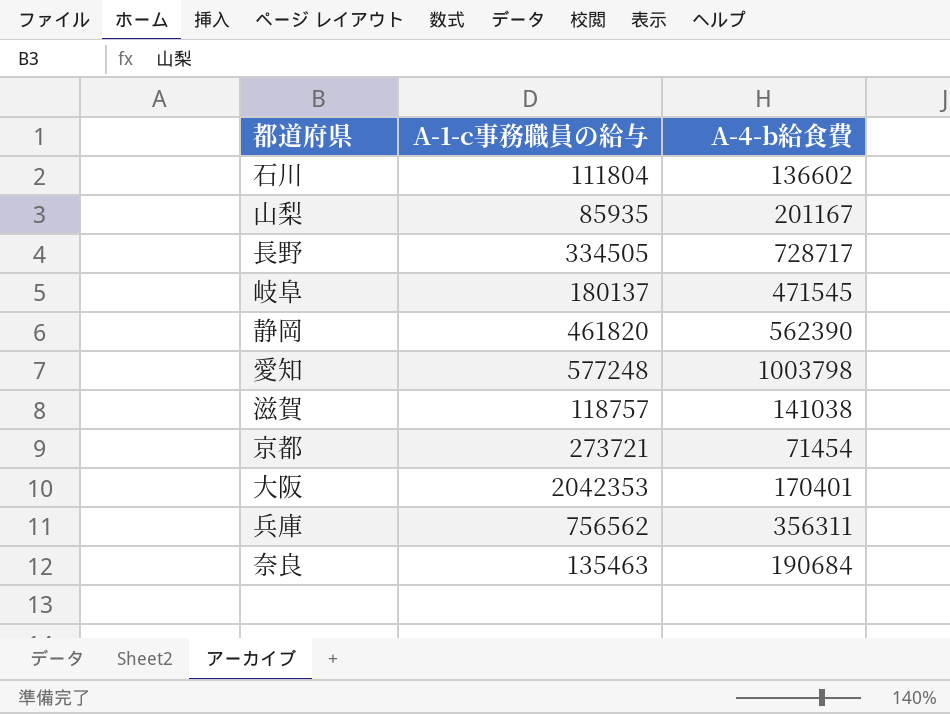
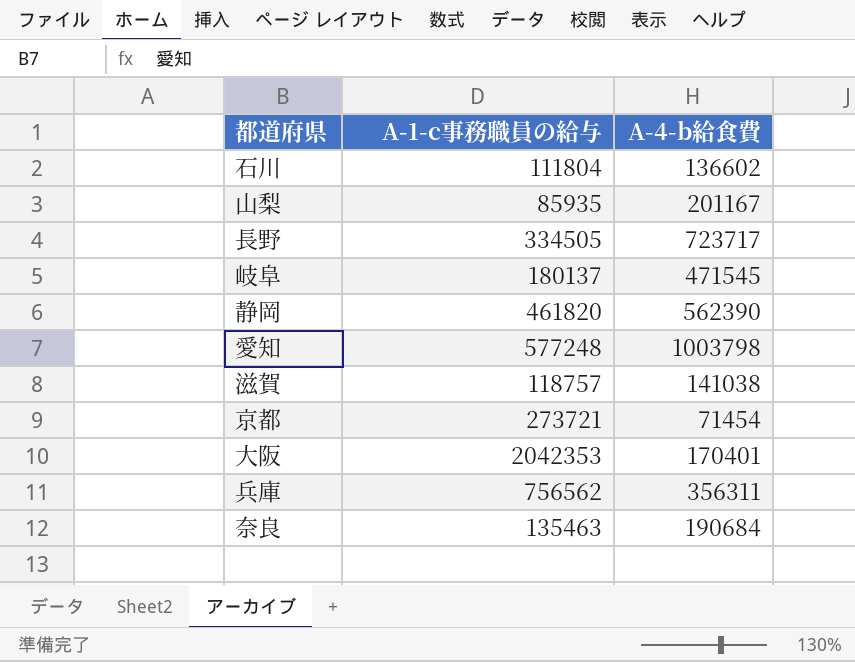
長野 | A-4-b給食費: 728717 -> 723717

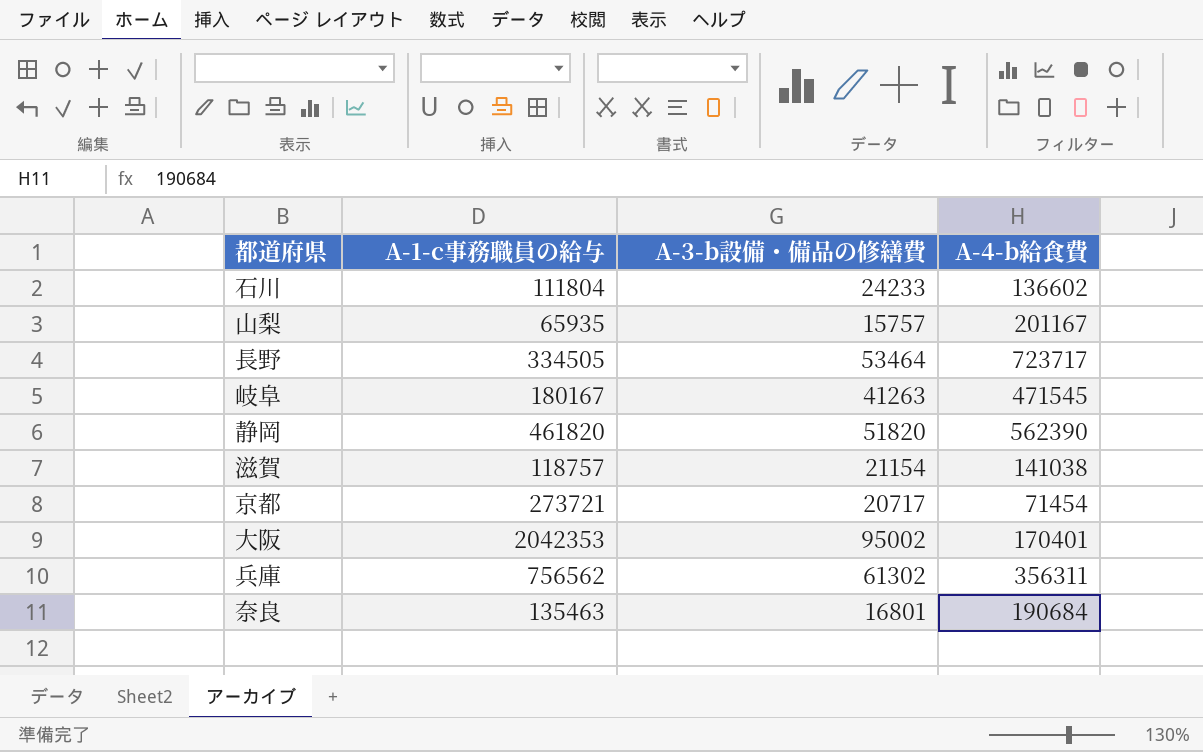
column A-3-b設備・備品の修繕費 | position: none -> 3
row 愛知: 577248 | 1003798 -> none
山梨 | A-1-c事務職員の給与: 85935 -> 65935
岐阜 | A-1-c事務職員の給与: 180137 -> 180167

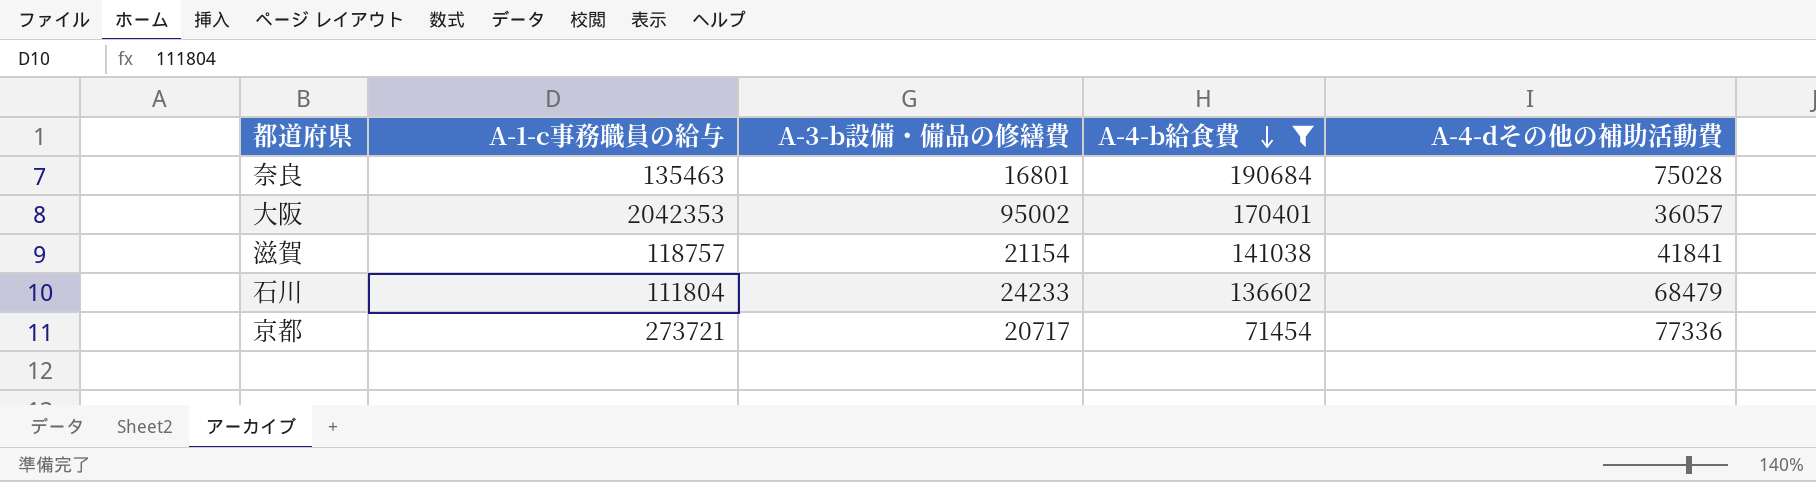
filter: none -> A-4-b給食費 <= 190684
row order: none -> A-4-b給食費 descending
column A-4-dその他の補助活動費 | position: none -> 5

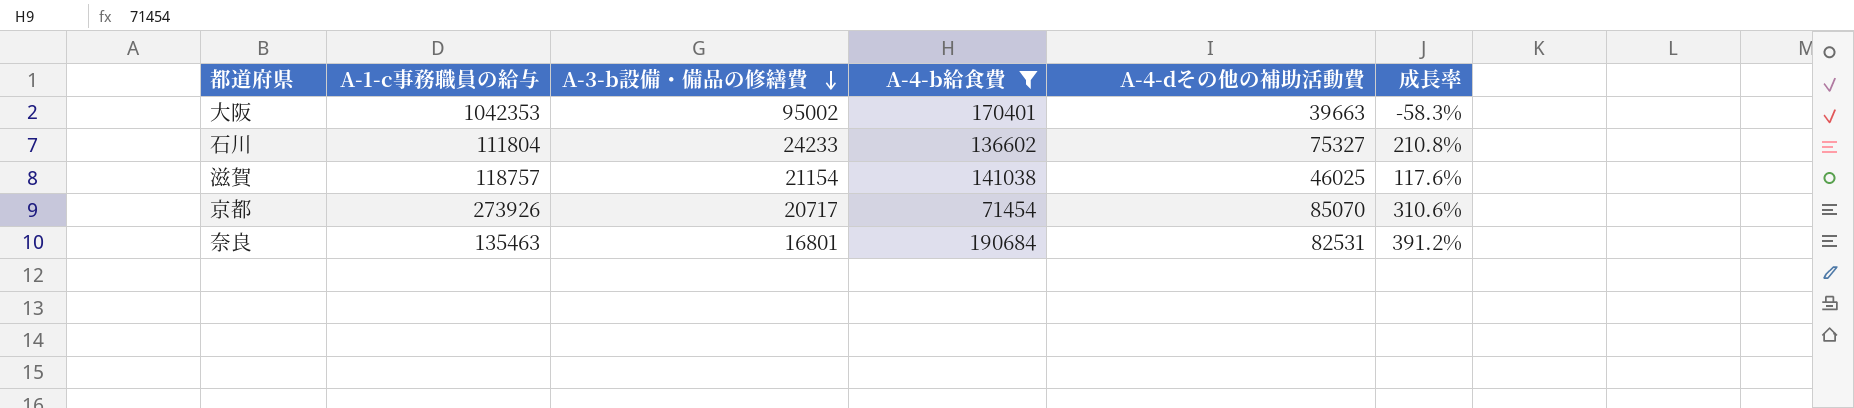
row order: A-4-b給食費 descending -> A-3-b設備・備品の修繕費 descending
column 成長率 | formula: none -> ([A-4-dその他の補助活動費] - [A-3-b設備・備品の修繕費]) / [A-3-b設備・備品の修繕費]
大阪 | A-1-c事務職員の給与: 2042353 -> 1042353
大阪 | A-4-dその他の補助活動費: 36057 -> 39663
石川 | A-4-dその他の補助活動費: 68479 -> 75327
滋賀 | A-4-dその他の補助活動費: 41841 -> 46025
京都 | A-1-c事務職員の給与: 273721 -> 273926
京都 | A-4-dその他の補助活動費: 77336 -> 85070
奈良 | A-4-dその他の補助活動費: 75028 -> 82531

